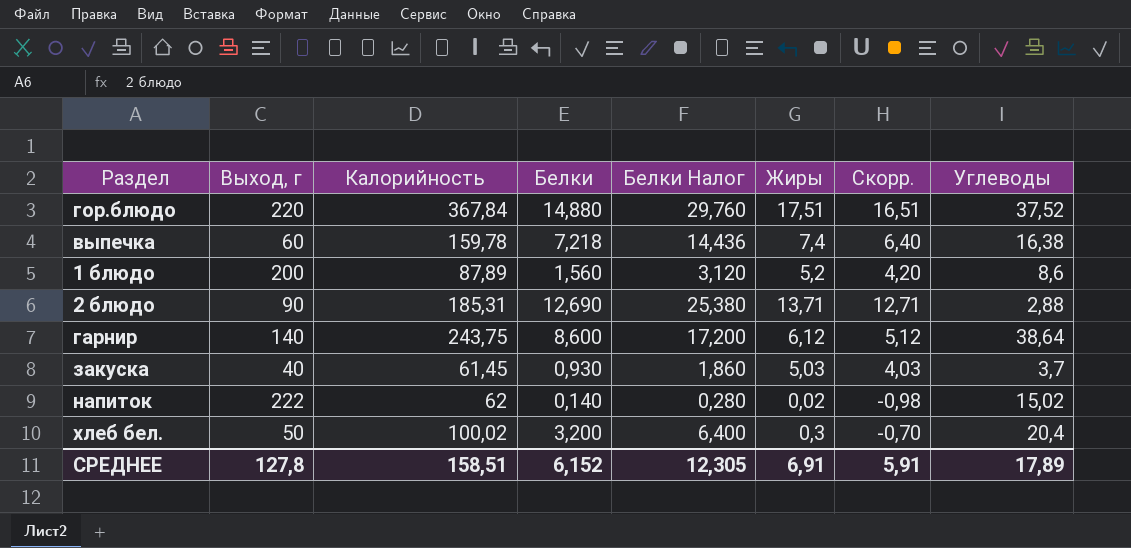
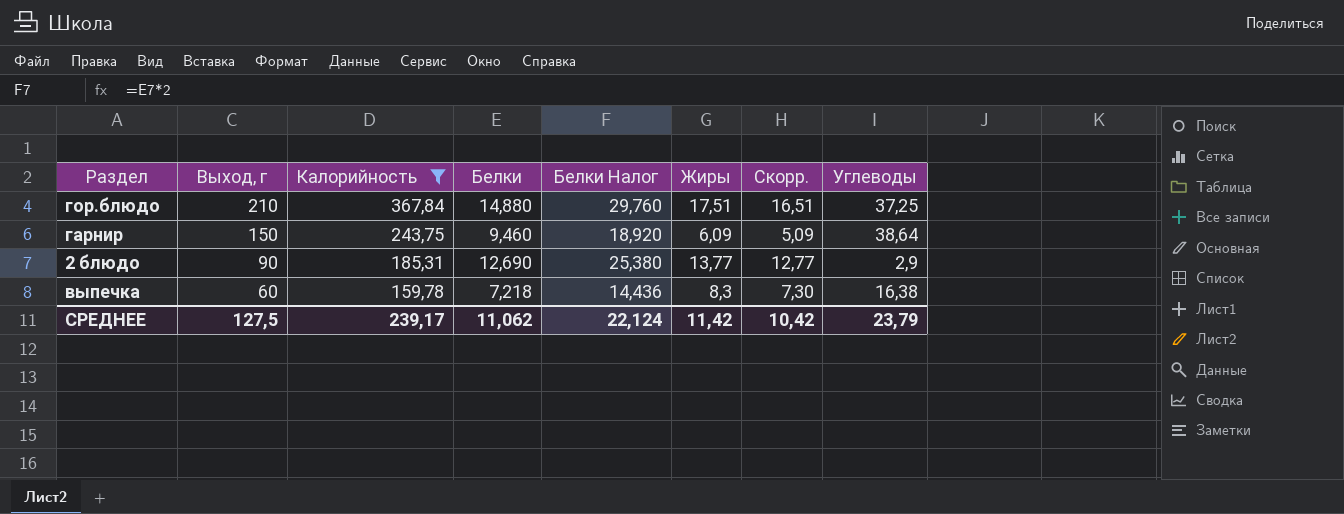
filter: none -> Калорийность >= 159,78
row order: none -> Выход, г descending
гор.блюдо | Выход, г: 220 -> 210
гор.блюдо | Углеводы: 37,52 -> 37,25
гарнир | Выход, г: 140 -> 150
гарнир | Белки: 8,600 -> 9,460
гарнир | Белки Налог: 17,200 -> 18,920
гарнир | Жиры: 6,12 -> 6,09
гарнир | Скорр.: 5,12 -> 5,09
2 блюдо | Жиры: 13,71 -> 13,77
2 блюдо | Скорр.: 12,71 -> 12,77
2 блюдо | Углеводы: 2,88 -> 2,9
выпечка | Жиры: 7,4 -> 8,3
выпечка | Скорр.: 6,40 -> 7,30
СРЕДНЕЕ | Выход, г: 127,8 -> 127,5
СРЕДНЕЕ | Калорийность: 158,51 -> 239,17
СРЕДНЕЕ | Белки: 6,152 -> 11,062
СРЕДНЕЕ | Белки Налог: 12,305 -> 22,124
СРЕДНЕЕ | Жиры: 6,91 -> 11,42
СРЕДНЕЕ | Скорр.: 5,91 -> 10,42
СРЕДНЕЕ | Углеводы: 17,89 -> 23,79

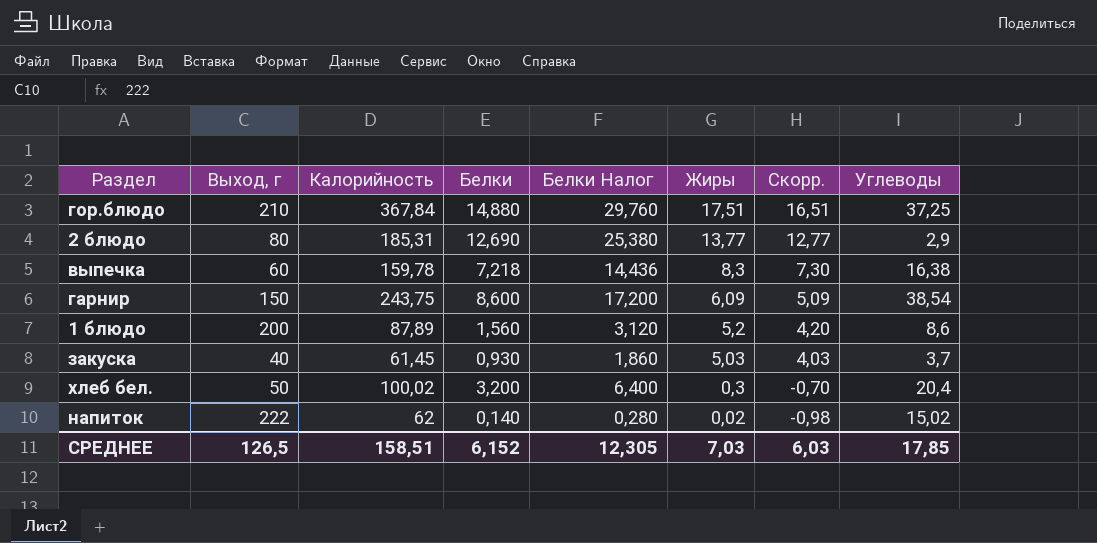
filter: Калорийность >= 159,78 -> none
row order: Выход, г descending -> Жиры descending
2 блюдо | Выход, г: 90 -> 80
гарнир | Белки: 9,460 -> 8,600
гарнир | Белки Налог: 18,920 -> 17,200
гарнир | Углеводы: 38,64 -> 38,54
СРЕДНЕЕ | Выход, г: 127,5 -> 126,5
СРЕДНЕЕ | Калорийность: 239,17 -> 158,51
СРЕДНЕЕ | Белки: 11,062 -> 6,152
СРЕДНЕЕ | Белки Налог: 22,124 -> 12,305
СРЕДНЕЕ | Жиры: 11,42 -> 7,03
СРЕДНЕЕ | Скорр.: 10,42 -> 6,03
СРЕДНЕЕ | Углеводы: 23,79 -> 17,85

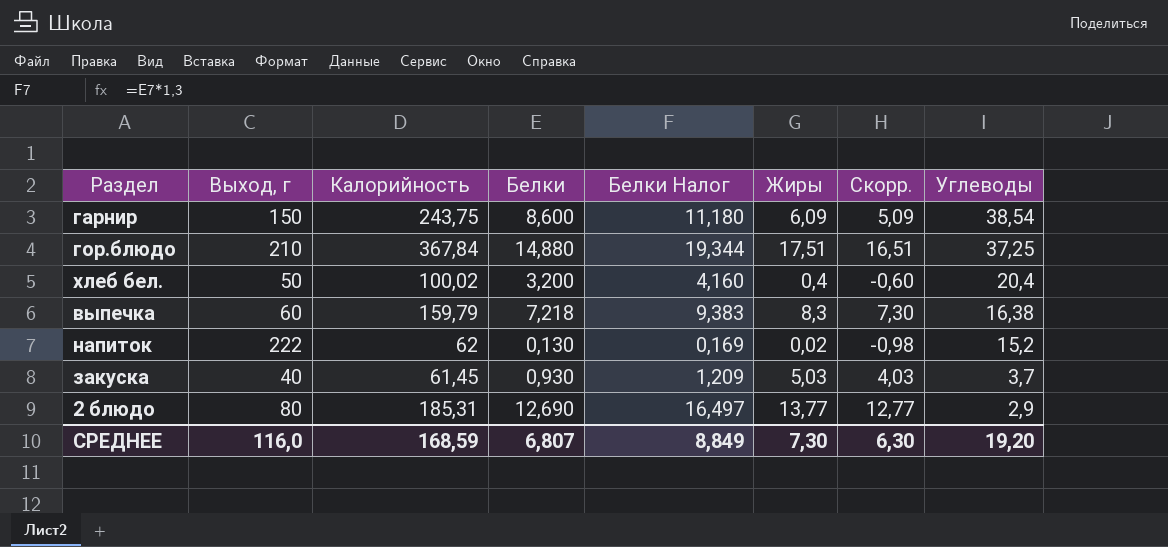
row order: Жиры descending -> Углеводы descending
column Белки Налог | formula: [Белки] * 2 -> [Белки] * 1,3
row 1 блюдо: 200 | 87,89 | 1,560 | 3,120 | 5,2 | 4,20 | 8,6 -> none
хлеб бел. | Жиры: 0,3 -> 0,4
хлеб бел. | Скорр.: -0,70 -> -0,60
выпечка | Калорийность: 159,78 -> 159,79
напиток | Белки: 0,140 -> 0,130
напиток | Углеводы: 15,02 -> 15,2
СРЕДНЕЕ | Выход, г: 126,5 -> 116,0
СРЕДНЕЕ | Калорийность: 158,51 -> 168,59
СРЕДНЕЕ | Белки: 6,152 -> 6,807
СРЕДНЕЕ | Белки Налог: 12,305 -> 8,849
СРЕДНЕЕ | Жиры: 7,03 -> 7,30
СРЕДНЕЕ | Скорр.: 6,03 -> 6,30
СРЕДНЕЕ | Углеводы: 17,85 -> 19,20

